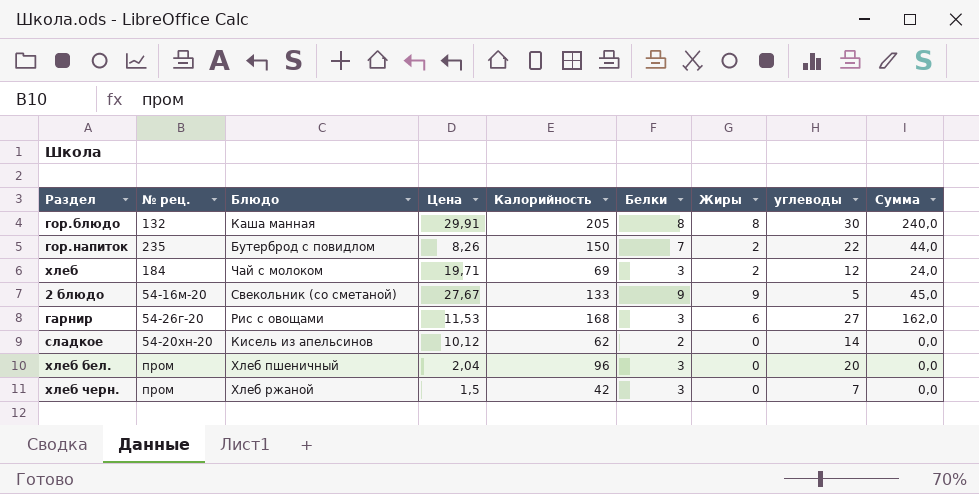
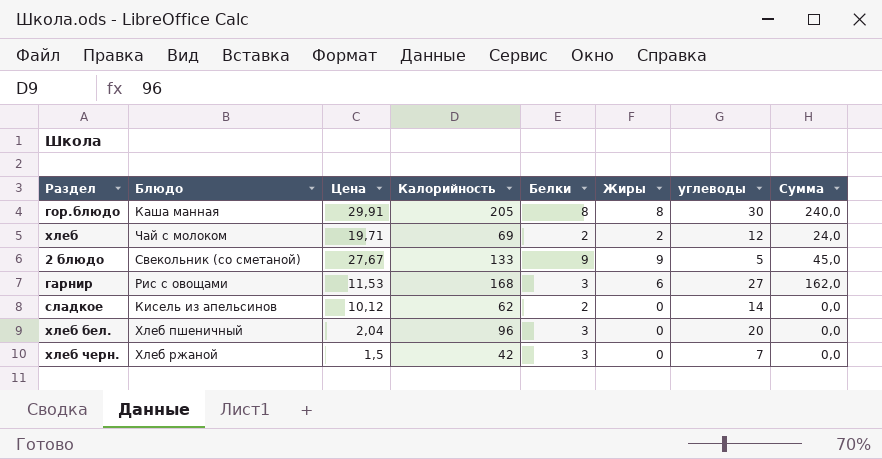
column № рец. | position: 2 -> none
row гор.напиток: 235 | Бутерброд с повидлом | 8,26 | 150 | 7 | 2 | 22 | 44,0 -> none
хлеб | Белки: 3 -> 2

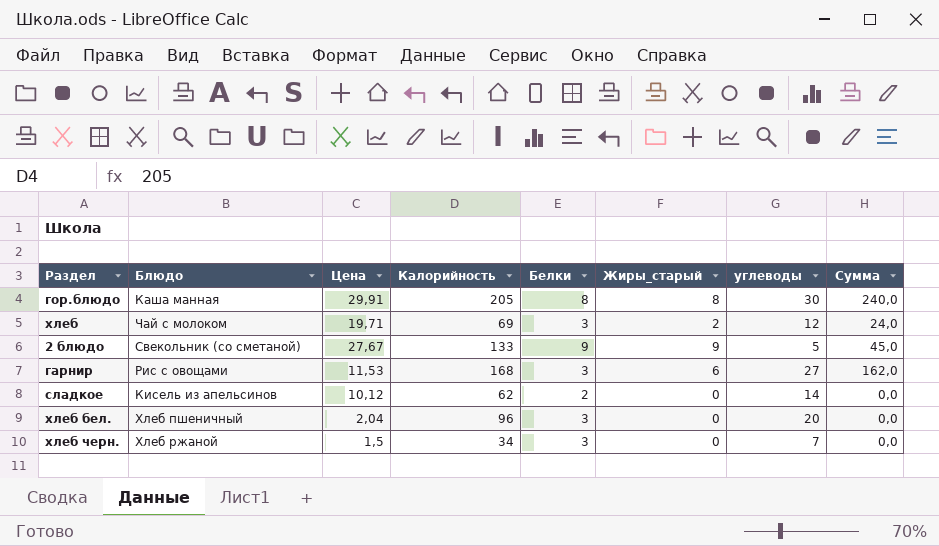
column name: Жиры -> Жиры_старый
хлеб | Белки: 2 -> 3
хлеб черн. | Калорийность: 42 -> 34

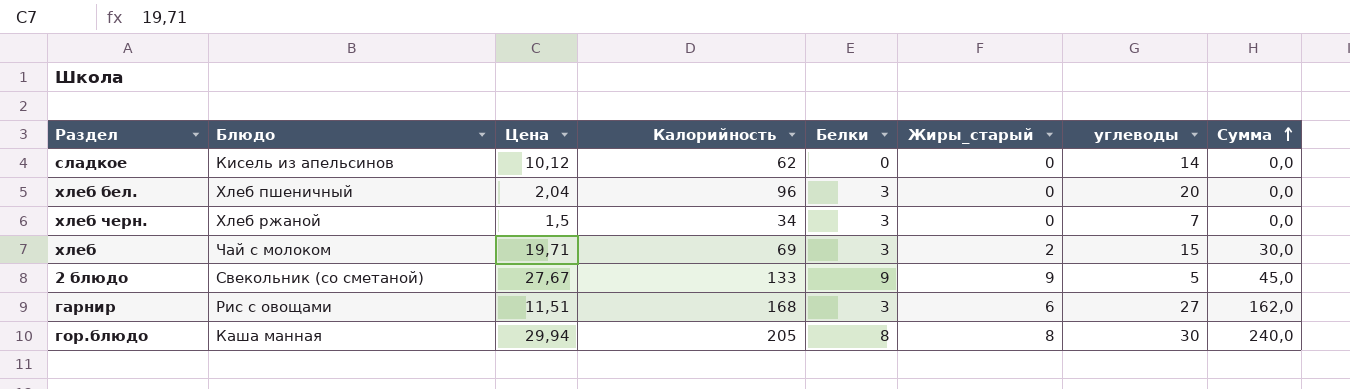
row order: none -> Сумма ascending
сладкое | Белки: 2 -> 0
хлеб | углеводы: 12 -> 15
хлеб | Сумма: 24,0 -> 30,0
гарнир | Цена: 11,53 -> 11,51
гор.блюдо | Цена: 29,91 -> 29,94

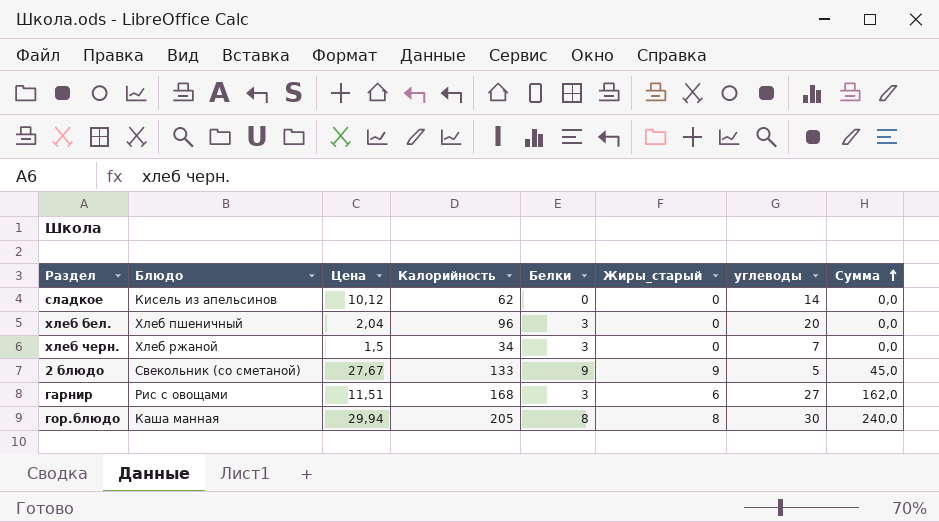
row хлеб: Чай с молоком | 19,71 | 69 | 3 | 2 | 15 | 30,0 -> none

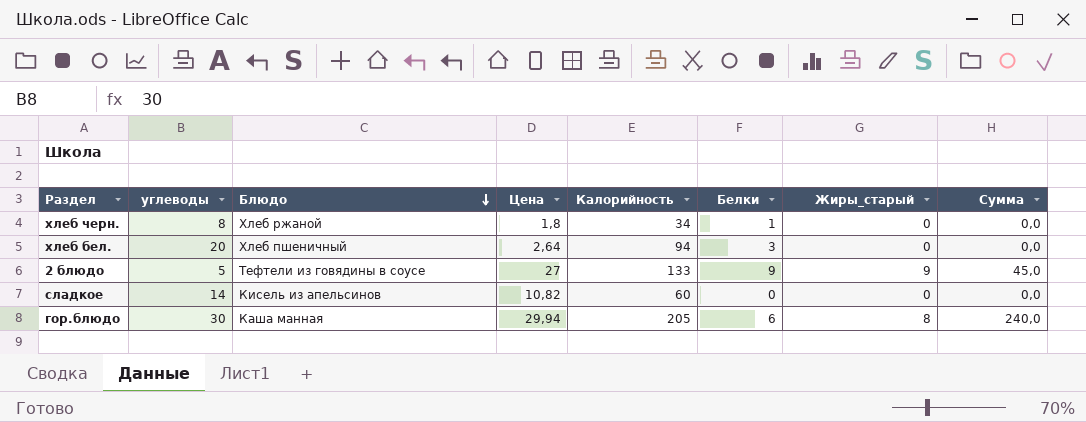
row order: Сумма ascending -> Блюдо descending
column углеводы | position: 7 -> 2
row гарнир: Рис с овощами | 11,51 | 168 | 3 | 6 | 27 | 162,0 -> none
хлеб черн. | углеводы: 7 -> 8
хлеб черн. | Цена: 1,5 -> 1,8
хлеб черн. | Белки: 3 -> 1
хлеб бел. | Цена: 2,04 -> 2,64
хлеб бел. | Калорийность: 96 -> 94
2 блюдо | Блюдо: Свекольник (со сметаной) -> Тефтели из говядины в соусе
2 блюдо | Цена: 27,67 -> 27
сладкое | Цена: 10,12 -> 10,82
сладкое | Калорийность: 62 -> 60
гор.блюдо | Белки: 8 -> 6

